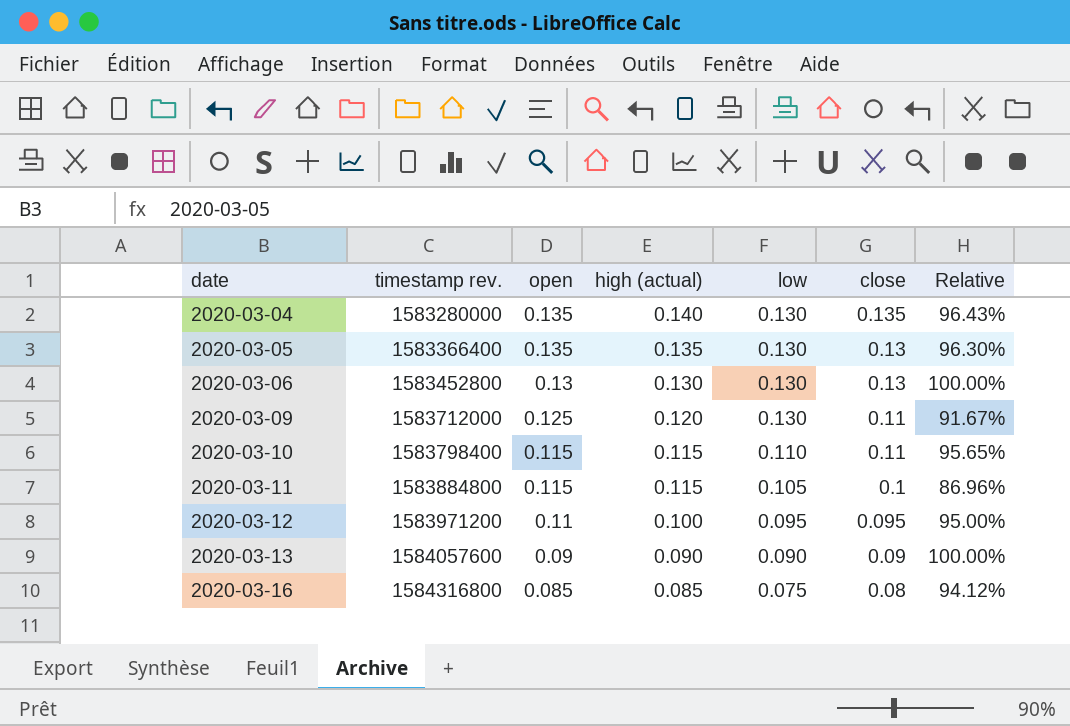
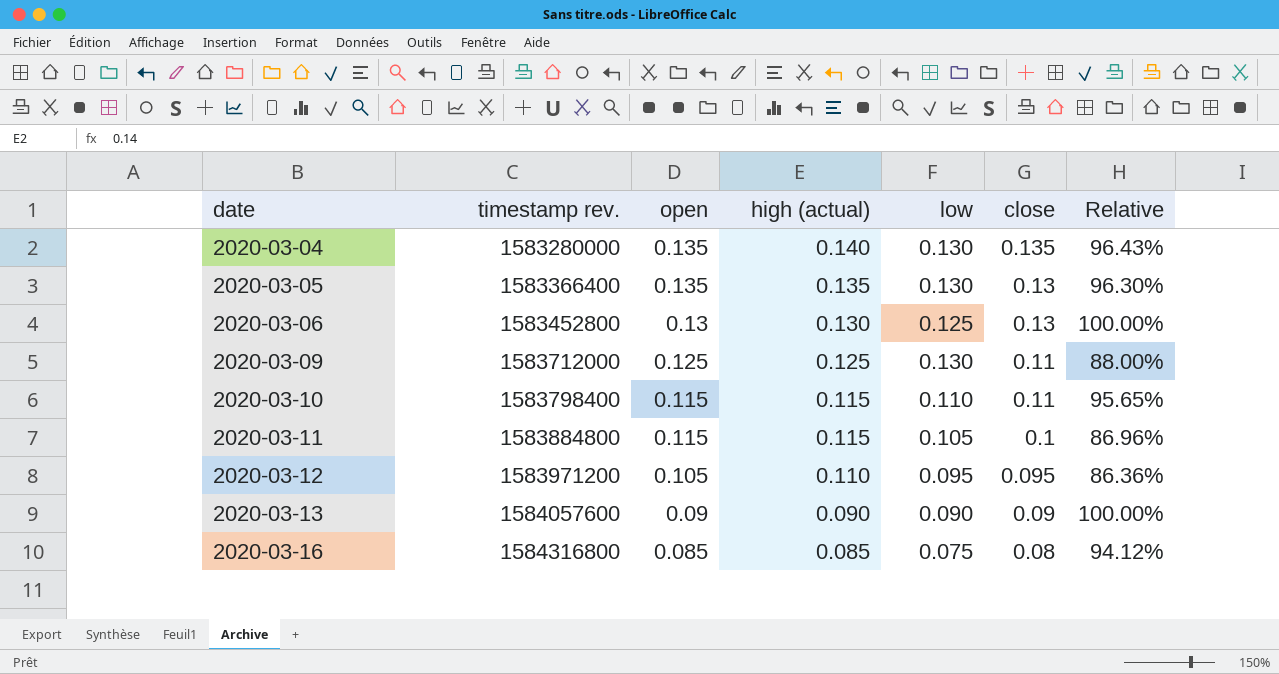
2020-03-06 | low: 0.130 -> 0.125
2020-03-09 | high (actual): 0.120 -> 0.125
2020-03-09 | Relative: 91.67% -> 88.00%
2020-03-12 | open: 0.11 -> 0.105
2020-03-12 | high (actual): 0.100 -> 0.110
2020-03-12 | Relative: 95.00% -> 86.36%

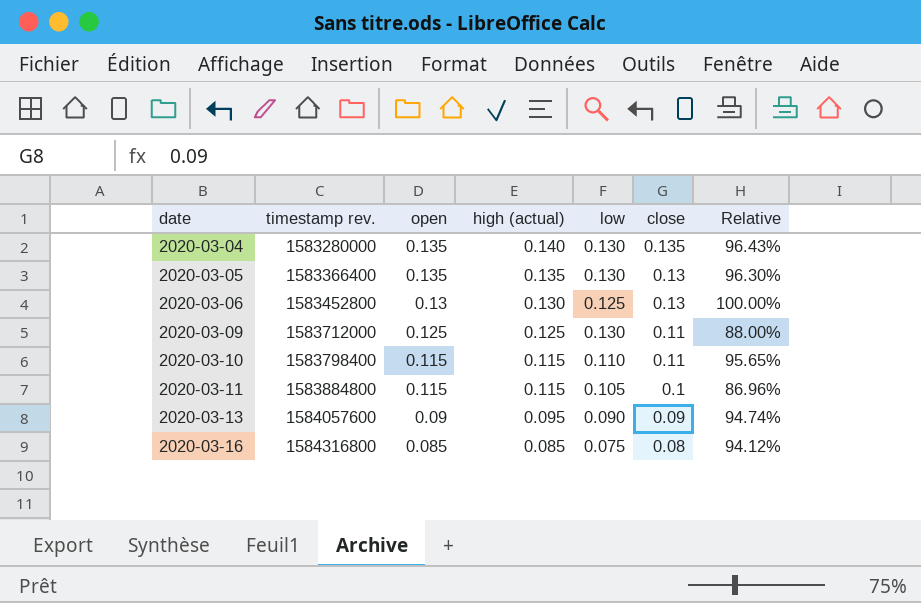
row 2020-03-12: 1583971200 | 0.105 | 0.110 | 0.095 | 0.095 | 86.36% -> none
2020-03-13 | high (actual): 0.090 -> 0.095
2020-03-13 | Relative: 100.00% -> 94.74%

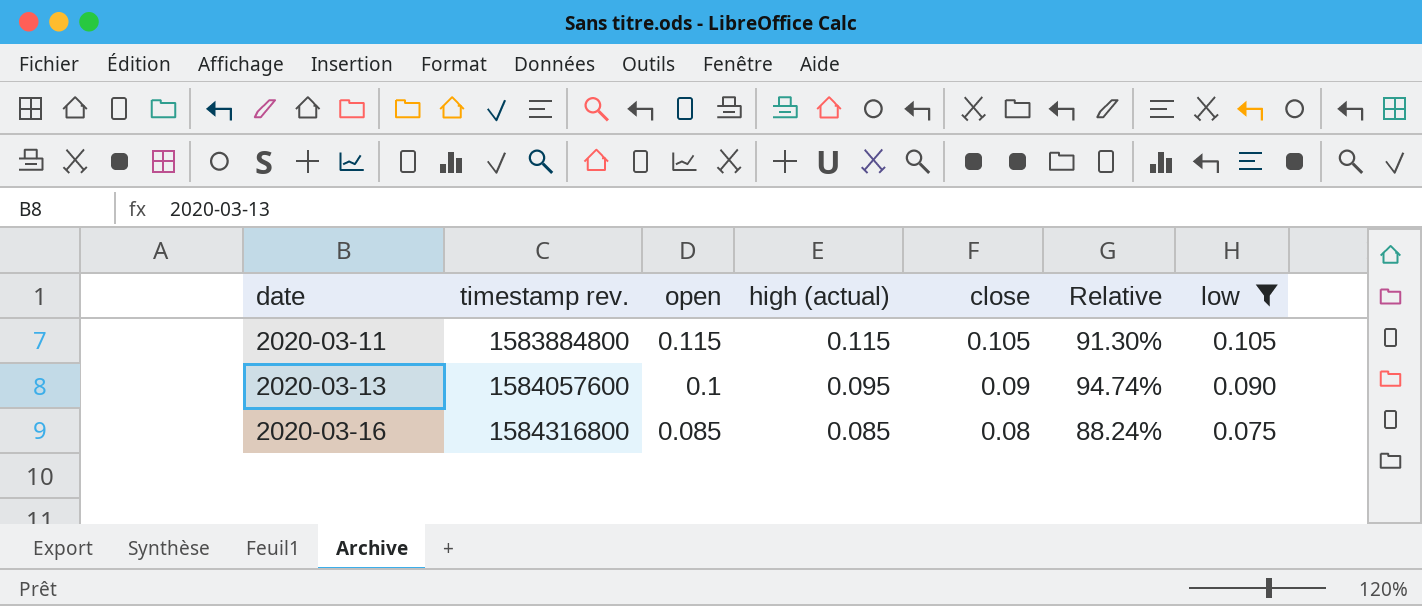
filter: none -> low <= 0.105
column Relative | formula: [close] / [high (actual)] -> [low] / [high (actual)]
column low | position: 5 -> 7
2020-03-11 | close: 0.1 -> 0.105
2020-03-13 | open: 0.09 -> 0.1

